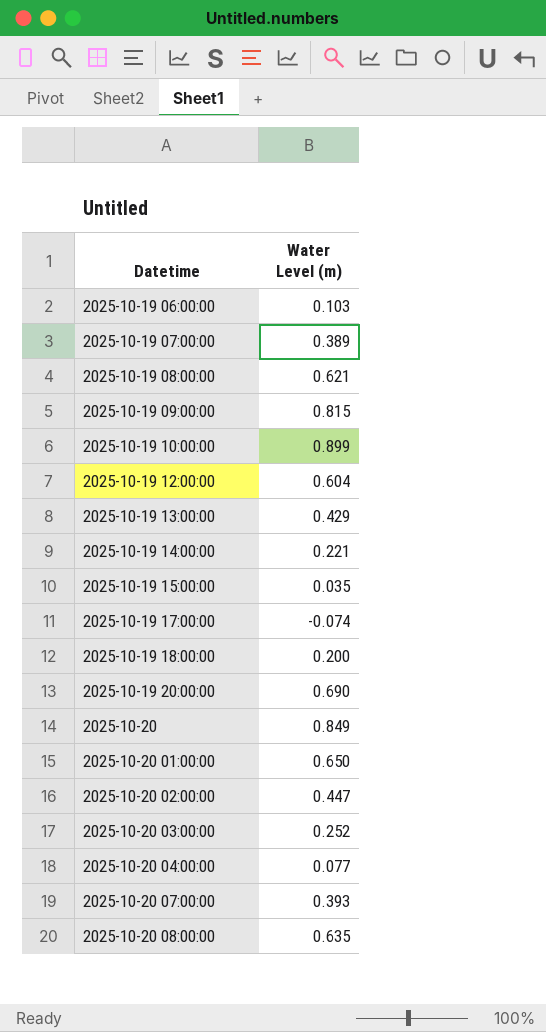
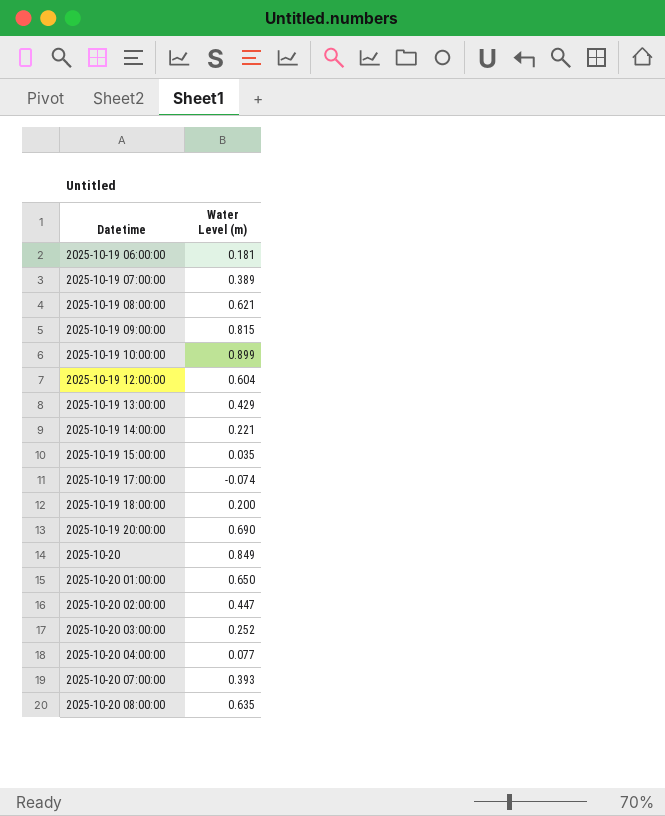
2025-10-19 06:00:00 | Water Level (m): 0.103 -> 0.181

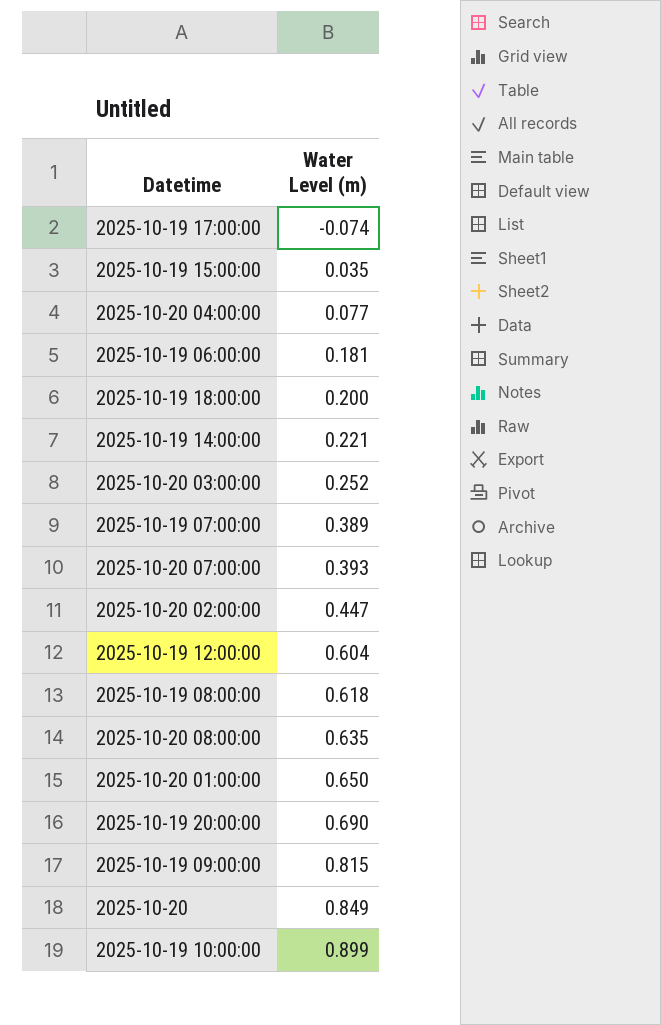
row order: Datetime ascending -> Water Level (m) ascending
row 2025-10-19 13:00:00: 0.429 -> none
2025-10-19 08:00:00 | Water Level (m): 0.621 -> 0.618

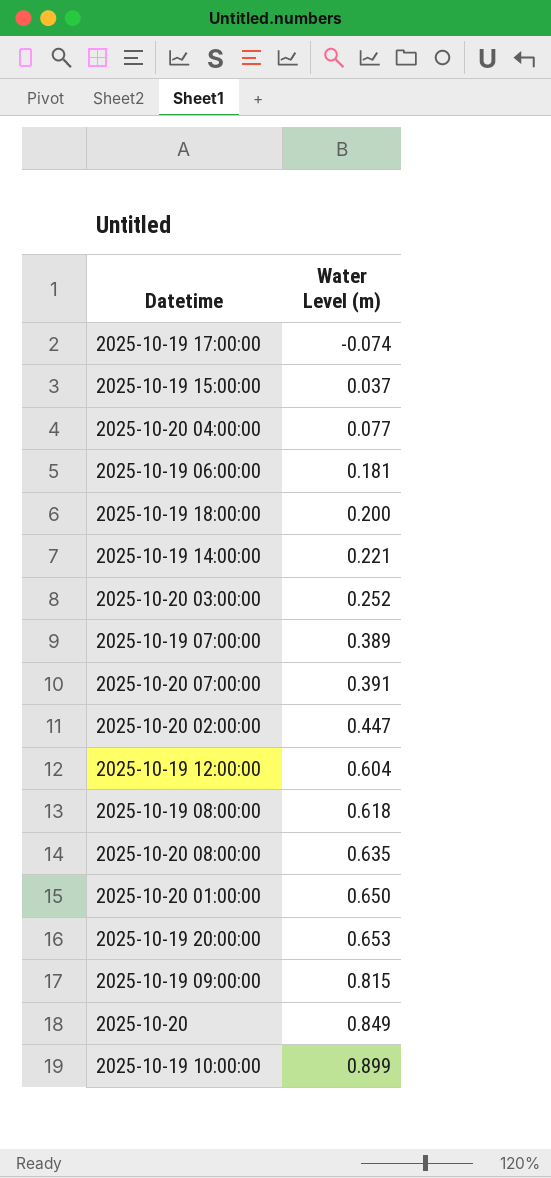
2025-10-19 15:00:00 | Water Level (m): 0.035 -> 0.037
2025-10-20 07:00:00 | Water Level (m): 0.393 -> 0.391
2025-10-19 20:00:00 | Water Level (m): 0.690 -> 0.653

